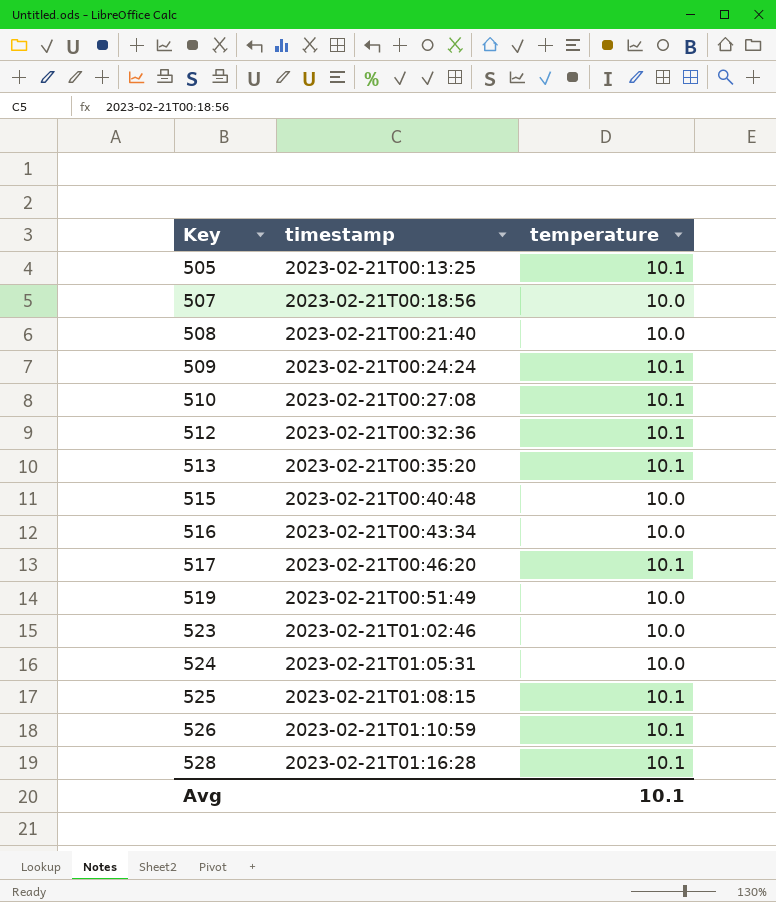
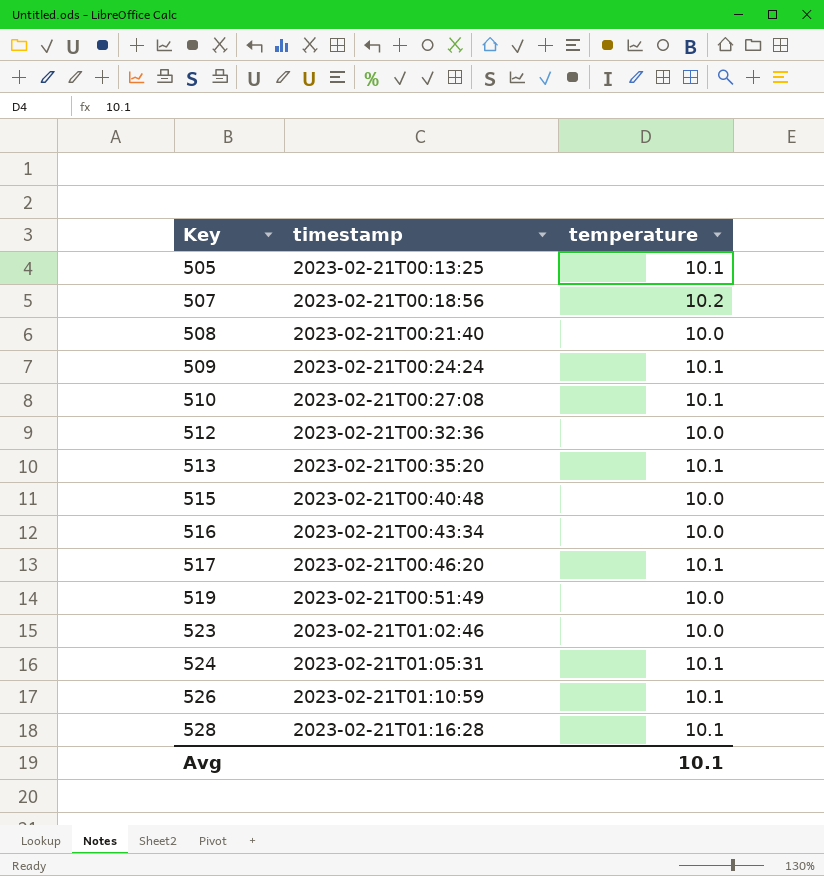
row 525: 2023-02-21T01:08:15 | 10.1 -> none
507 | temperature: 10.0 -> 10.2
512 | temperature: 10.1 -> 10.0
524 | temperature: 10.0 -> 10.1

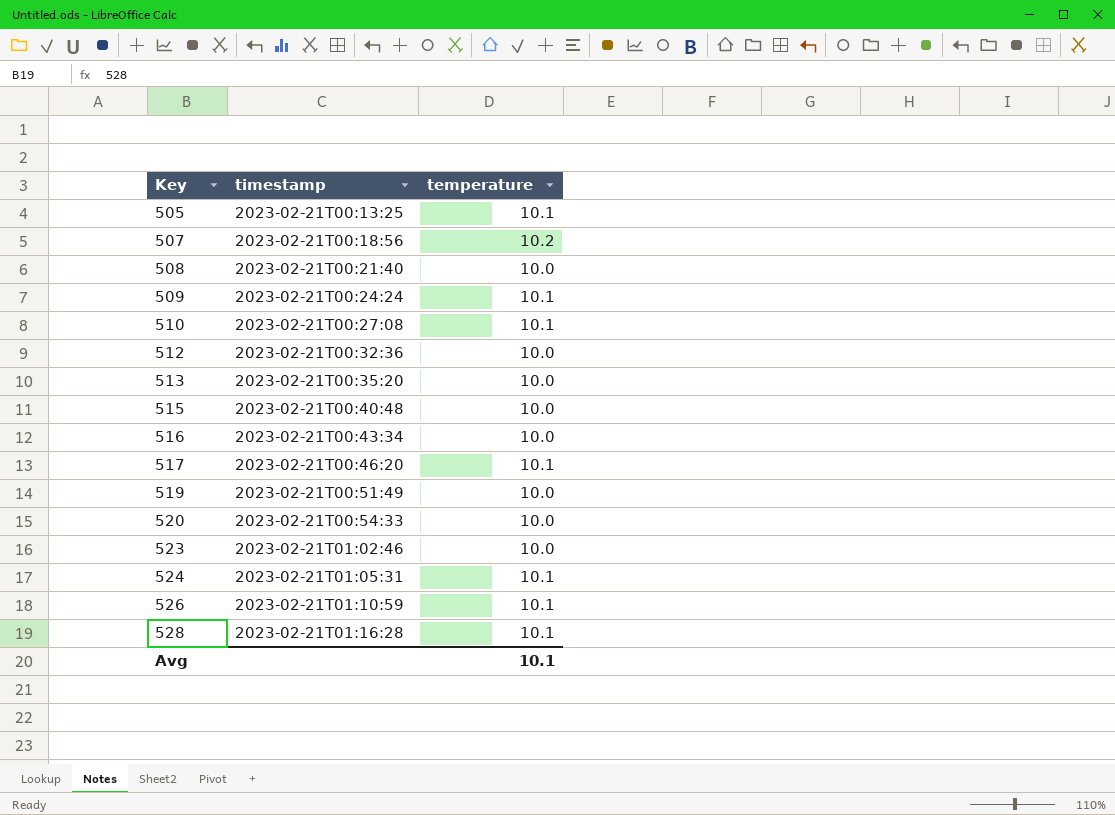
513 | temperature: 10.1 -> 10.0
row 520: none -> 2023-02-21T00:54:33 | 10.0

